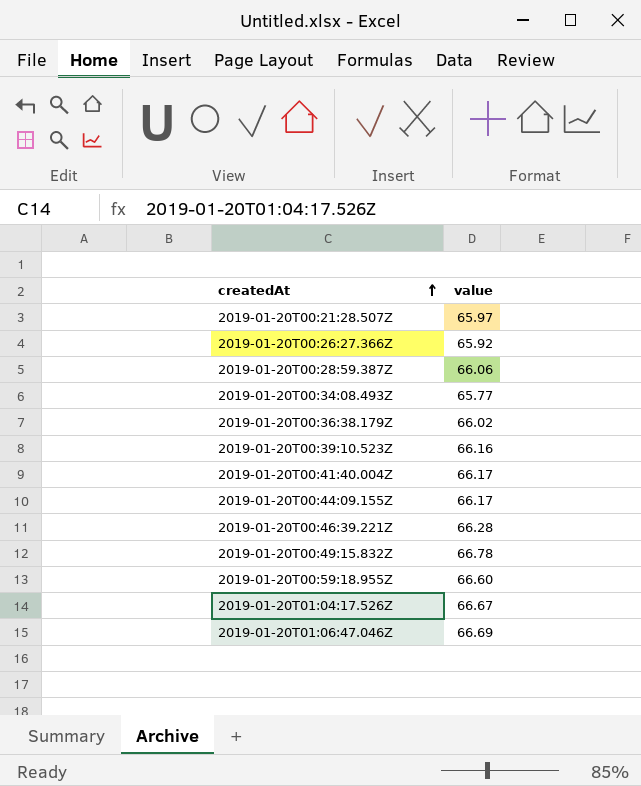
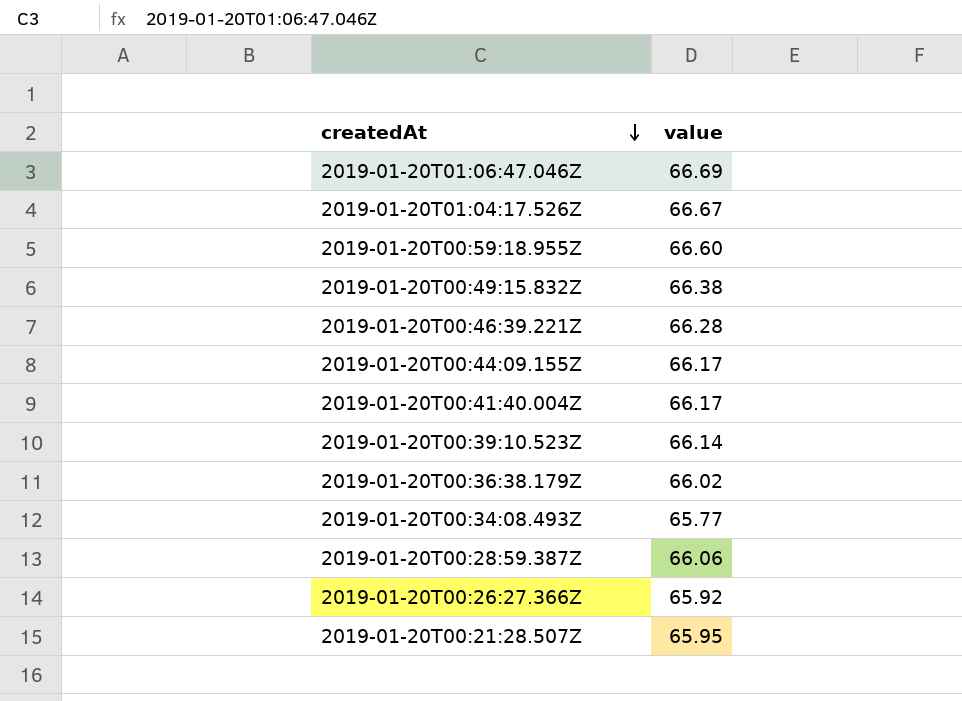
row order: createdAt ascending -> createdAt descending
2019-01-20T00:49:15.832Z | value: 66.78 -> 66.38
2019-01-20T00:39:10.523Z | value: 66.16 -> 66.14
2019-01-20T00:21:28.507Z | value: 65.97 -> 65.95

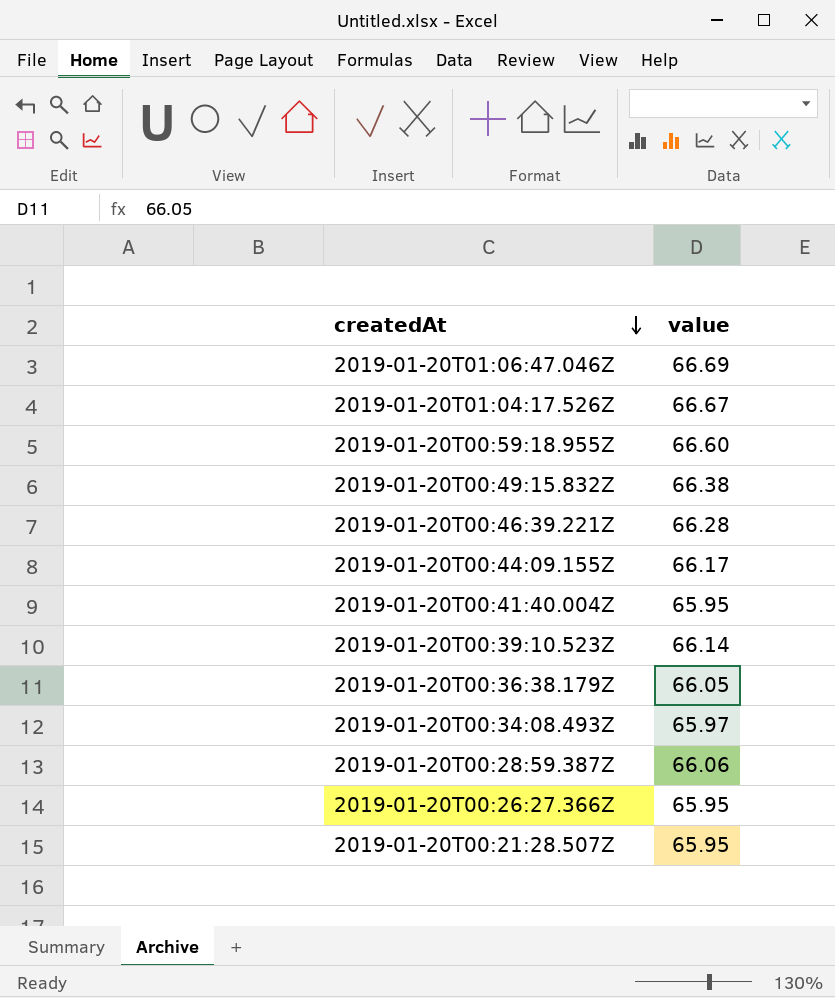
2019-01-20T00:41:40.004Z | value: 66.17 -> 65.95
2019-01-20T00:36:38.179Z | value: 66.02 -> 66.05
2019-01-20T00:34:08.493Z | value: 65.77 -> 65.97
2019-01-20T00:26:27.366Z | value: 65.92 -> 65.95

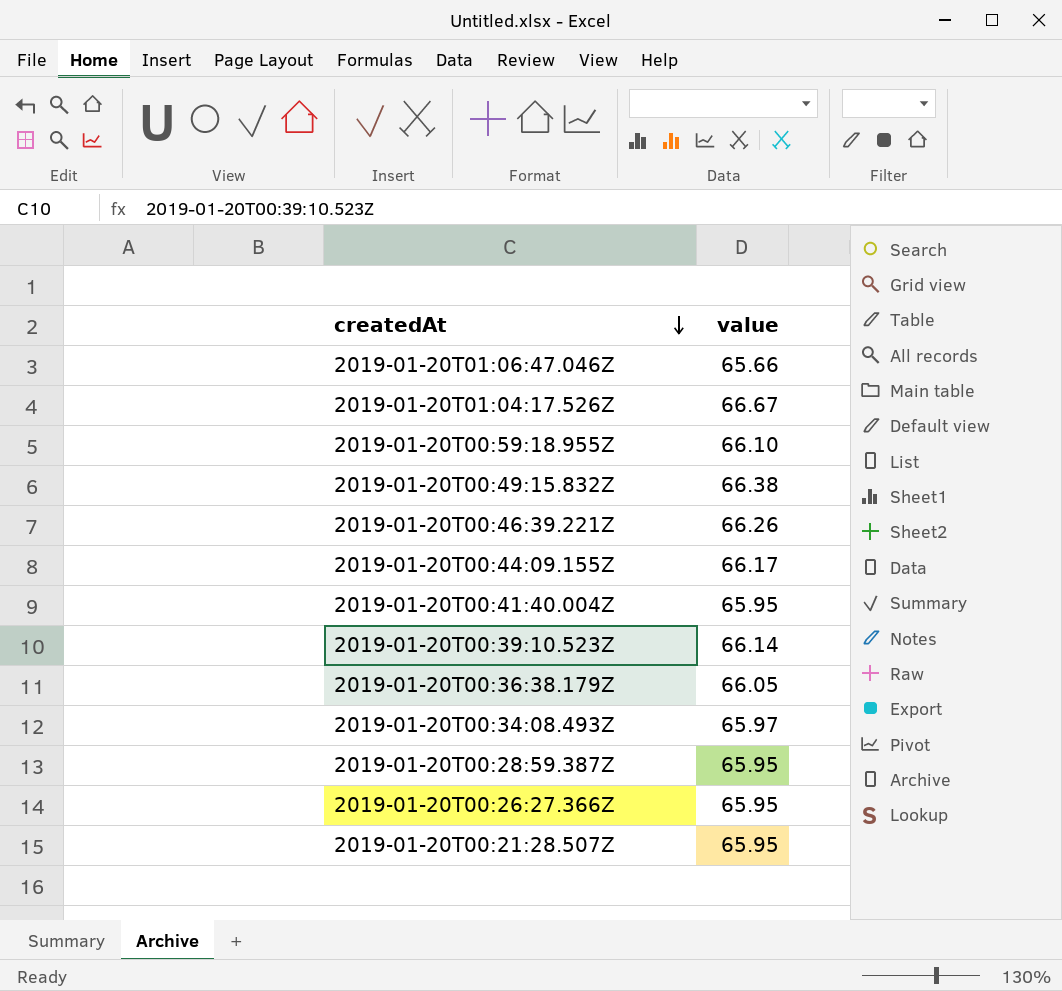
2019-01-20T01:06:47.046Z | value: 66.69 -> 65.66
2019-01-20T00:59:18.955Z | value: 66.60 -> 66.10
2019-01-20T00:46:39.221Z | value: 66.28 -> 66.26
2019-01-20T00:28:59.387Z | value: 66.06 -> 65.95

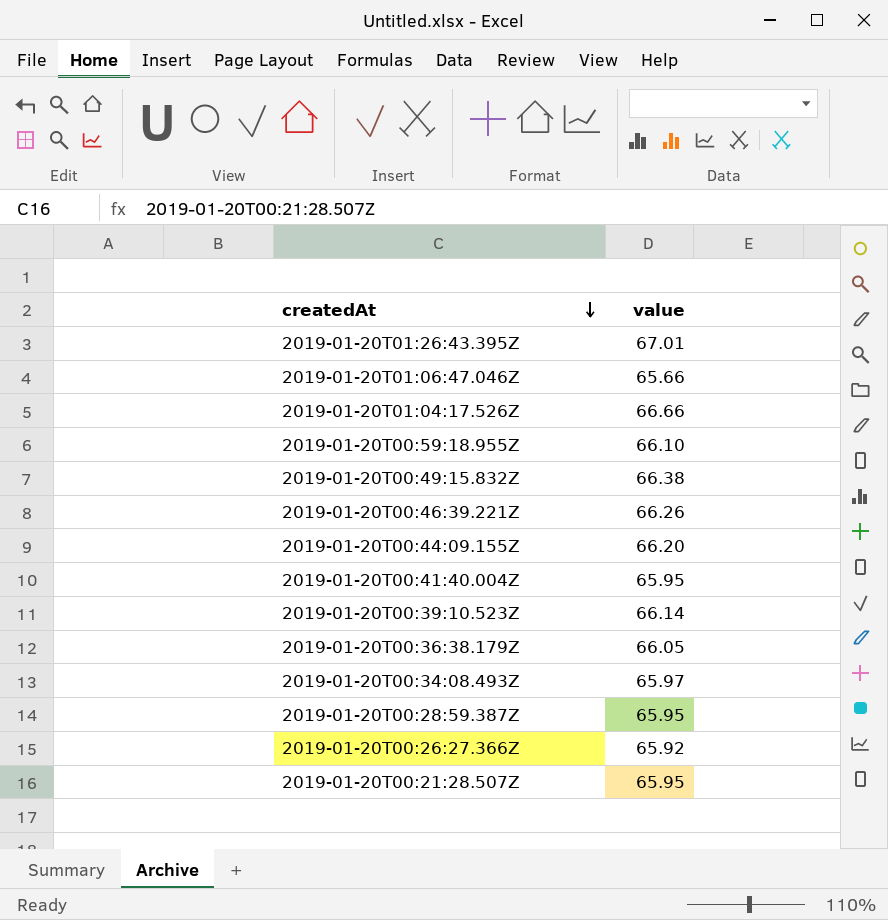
row 2019-01-20T01:26:43.395Z: none -> 67.01
2019-01-20T01:04:17.526Z | value: 66.67 -> 66.66
2019-01-20T00:44:09.155Z | value: 66.17 -> 66.20
2019-01-20T00:26:27.366Z | value: 65.95 -> 65.92

